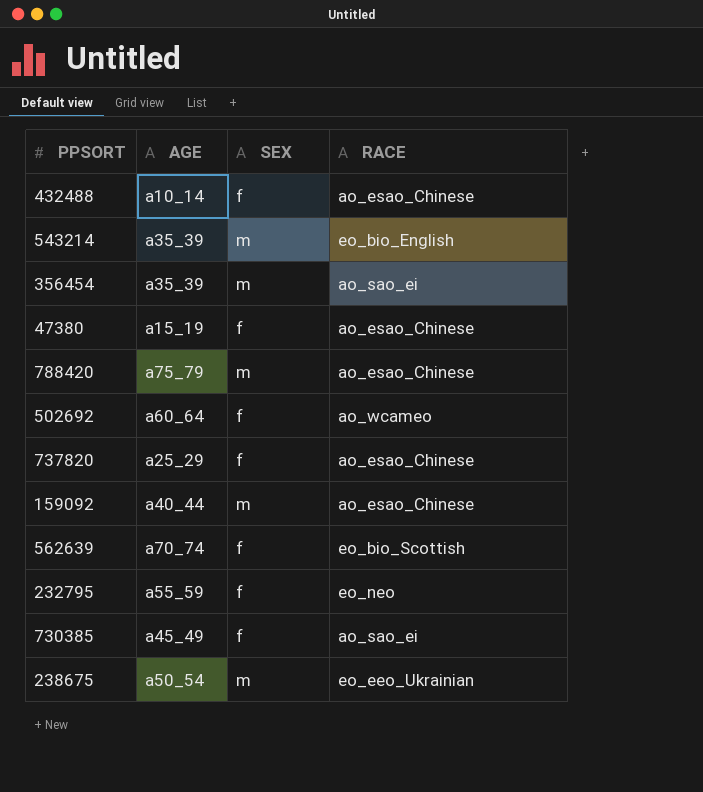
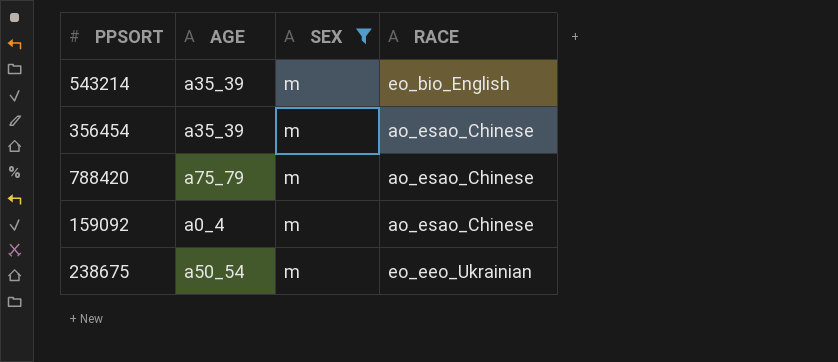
filter: none -> SEX = m
356454 | RACE: ao_sao_ei -> ao_esao_Chinese
159092 | AGE: a40_44 -> a0_4

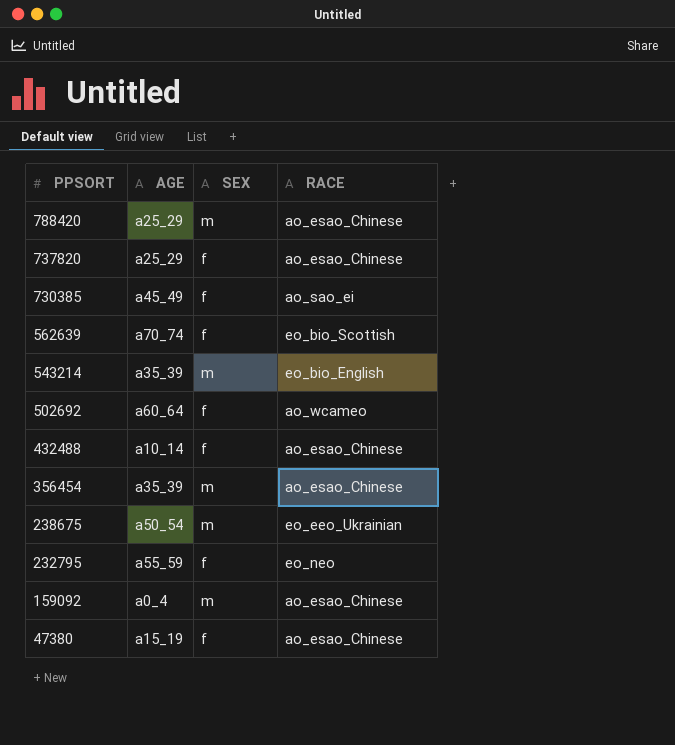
filter: SEX = m -> none
row order: none -> PPSORT descending
788420 | AGE: a75_79 -> a25_29

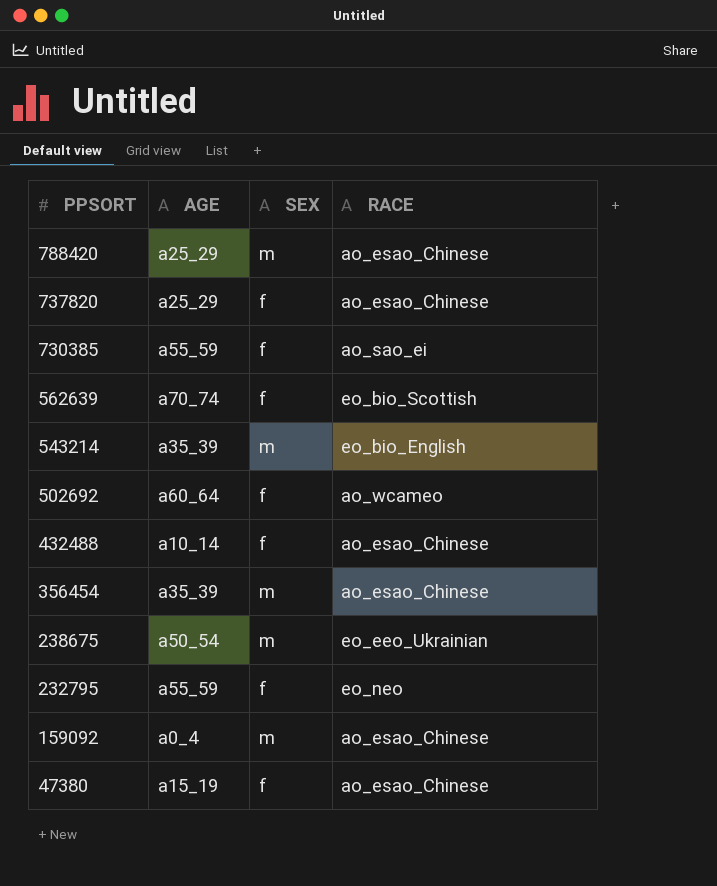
730385 | AGE: a45_49 -> a55_59

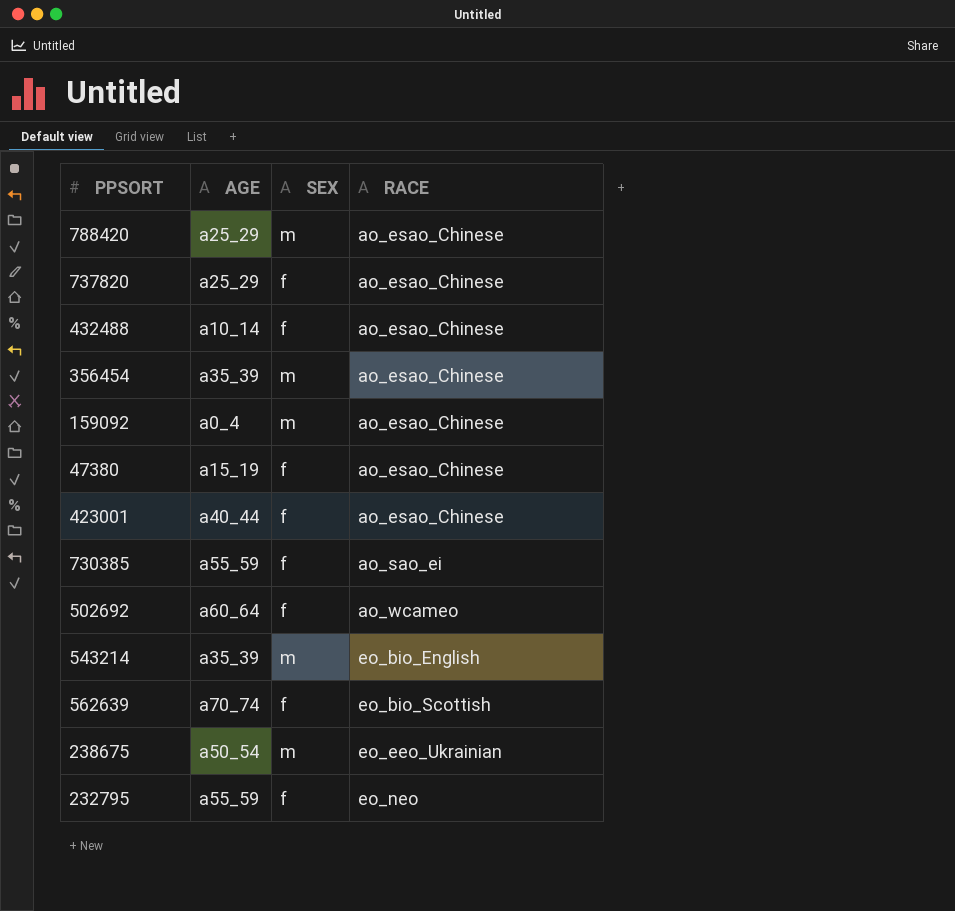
row order: PPSORT descending -> RACE ascending
row 423001: none -> a40_44 | f | ao_esao_Chinese

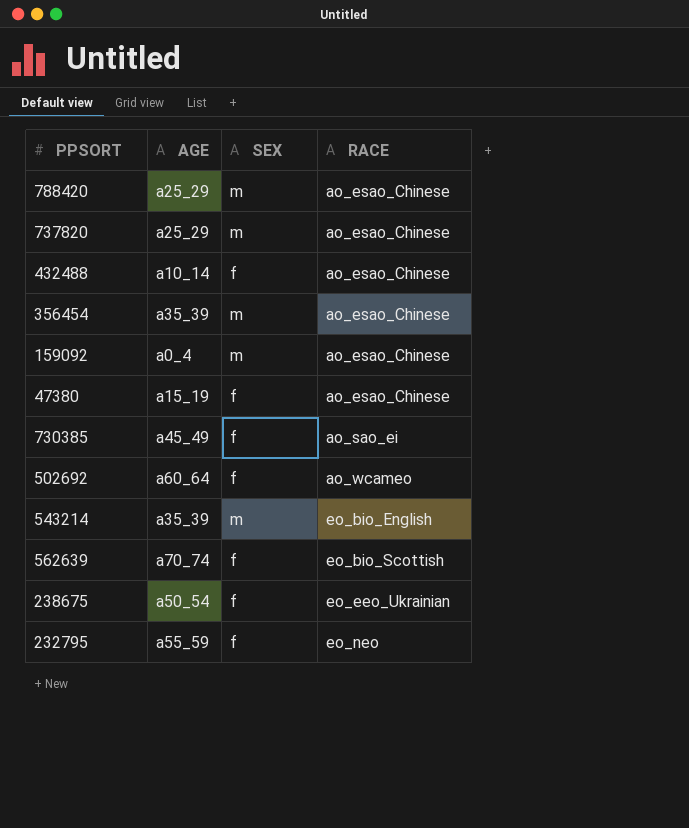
row 423001: a40_44 | f | ao_esao_Chinese -> none
737820 | SEX: f -> m
730385 | AGE: a55_59 -> a45_49
238675 | SEX: m -> f

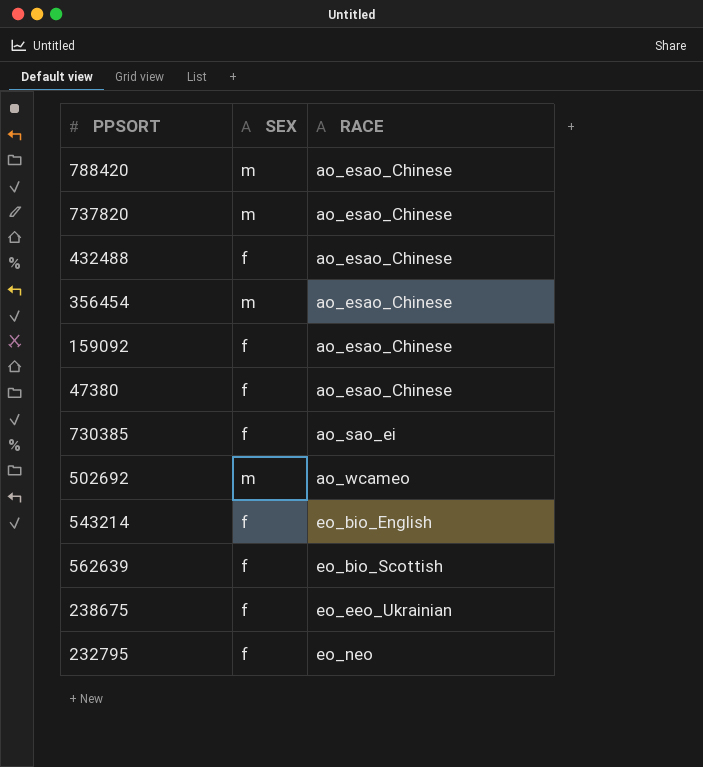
column AGE | position: 2 -> none
159092 | SEX: m -> f
502692 | SEX: f -> m
543214 | SEX: m -> f

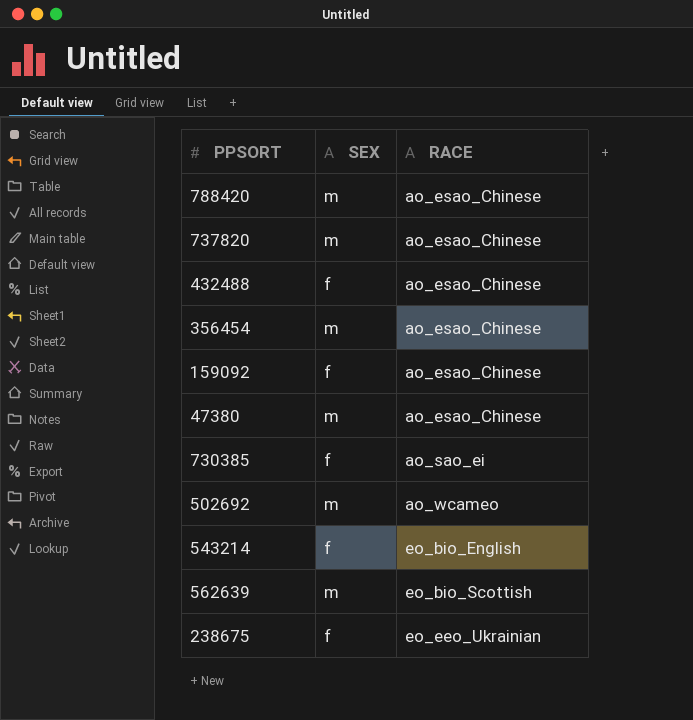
row 232795: f | eo_neo -> none
47380 | SEX: f -> m
562639 | SEX: f -> m

